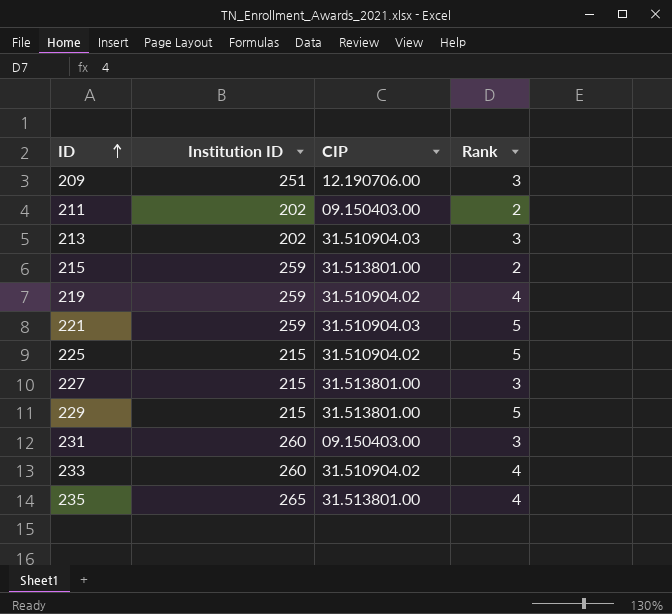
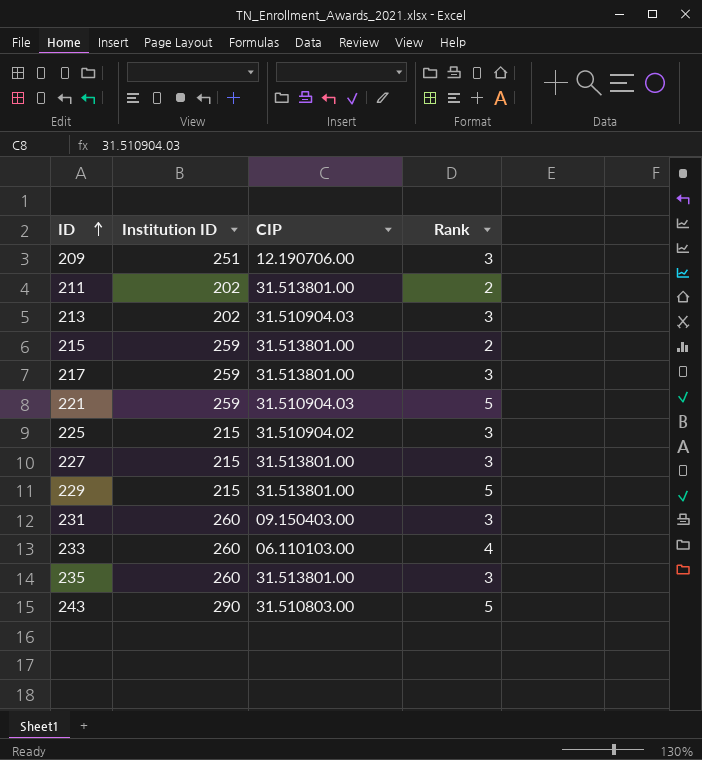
row 219: 259 | 31.510904.02 | 4 -> none
211 | CIP: 09.150403.00 -> 31.513801.00
row 217: none -> 259 | 31.513801.00 | 3
225 | Rank: 5 -> 3
233 | CIP: 31.510904.02 -> 06.110103.00
235 | Institution ID: 265 -> 260
235 | Rank: 4 -> 3
row 243: none -> 290 | 31.510803.00 | 5

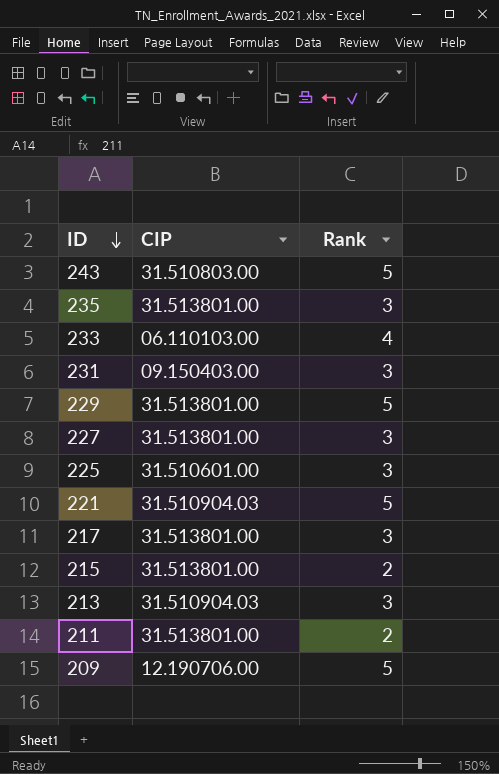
row order: ID ascending -> ID descending
column Institution ID | position: 2 -> none
225 | CIP: 31.510904.02 -> 31.510601.00
209 | Rank: 3 -> 5

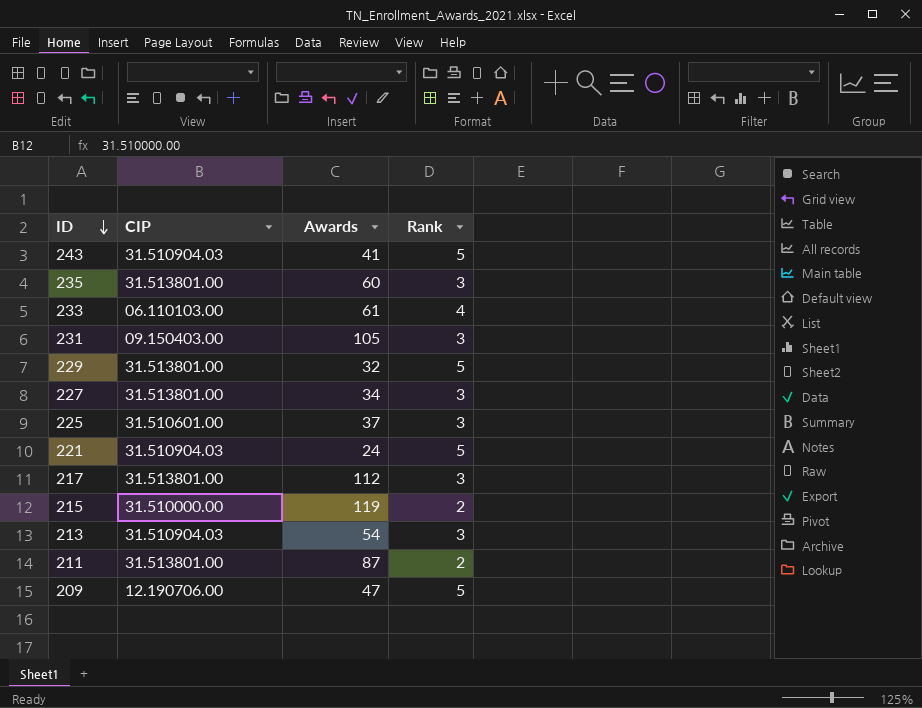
column Awards | position: none -> 3
243 | CIP: 31.510803.00 -> 31.510904.03
215 | CIP: 31.513801.00 -> 31.510000.00

